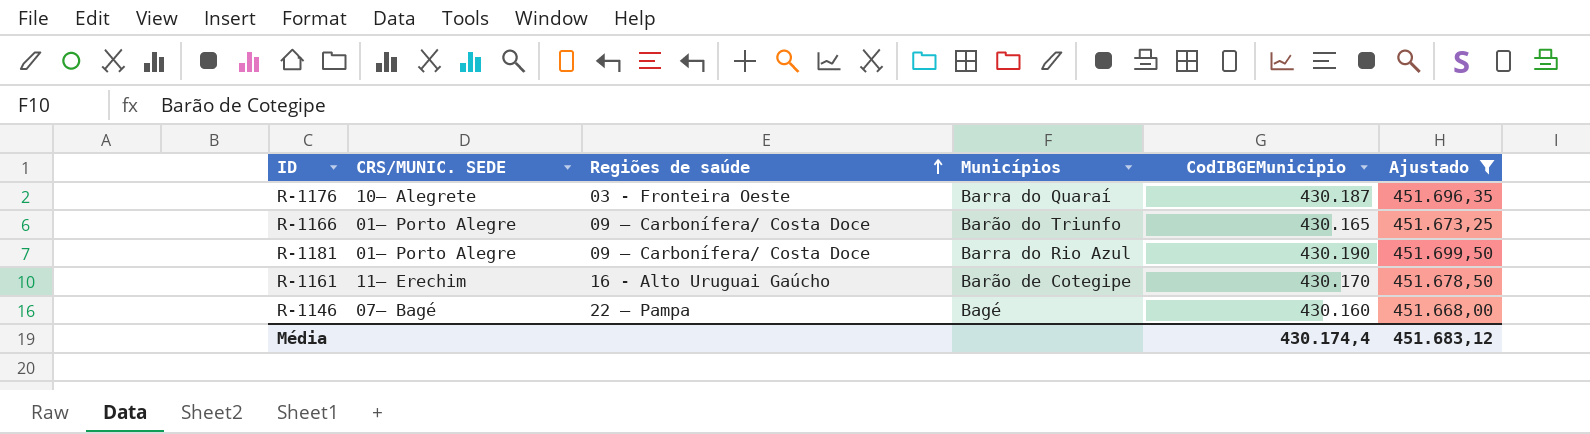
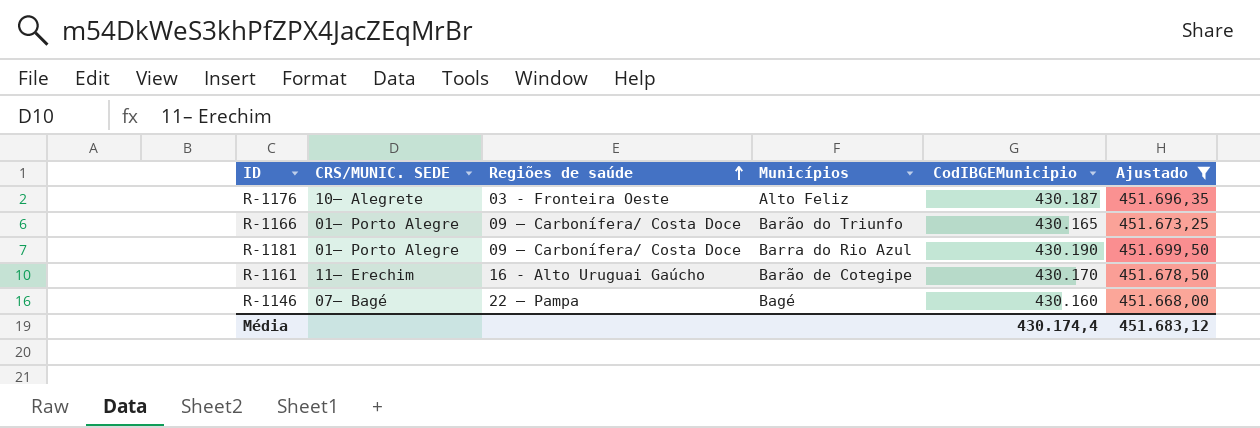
R-1176 | Municípios: Barra do Quaraí -> Alto Feliz

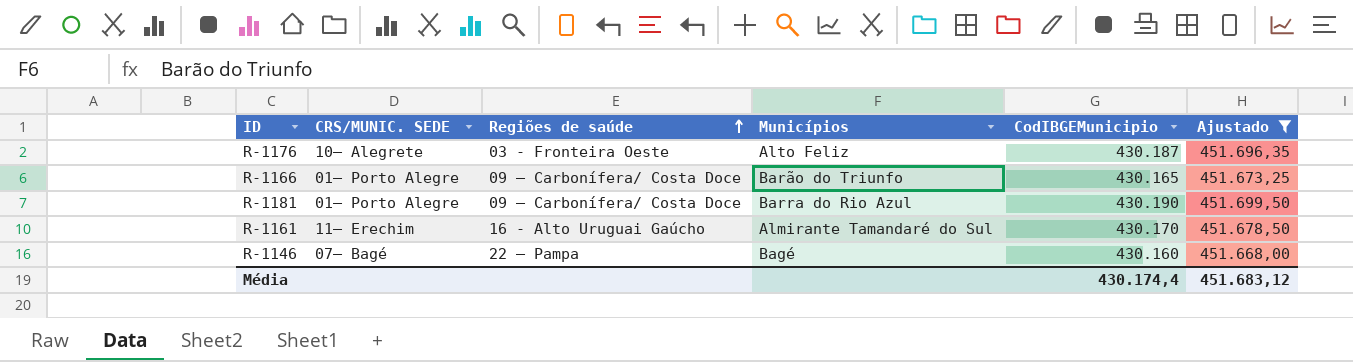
R-1161 | Municípios: Barão de Cotegipe -> Almirante Tamandaré do Sul

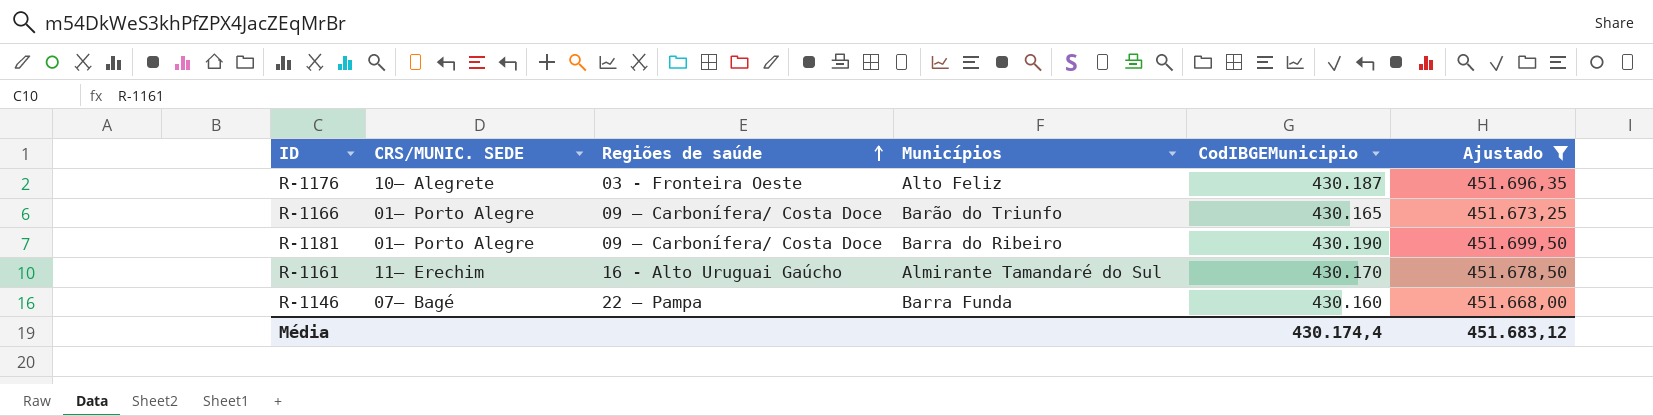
R-1181 | Municípios: Barra do Rio Azul -> Barra do Ribeiro
R-1146 | Municípios: Bagé -> Barra Funda

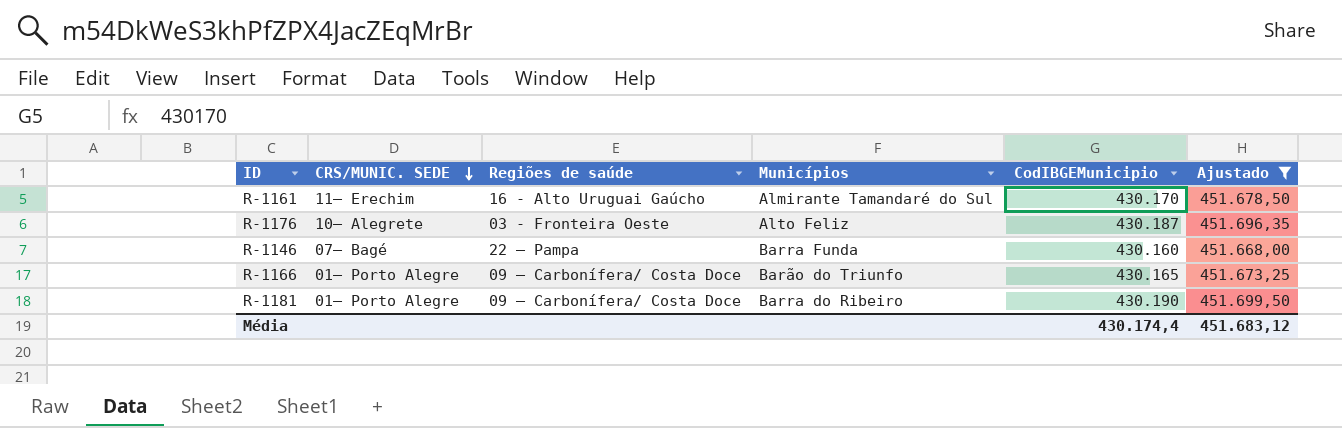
row order: Regiões de saúde ascending -> CRS/MUNIC. SEDE descending

